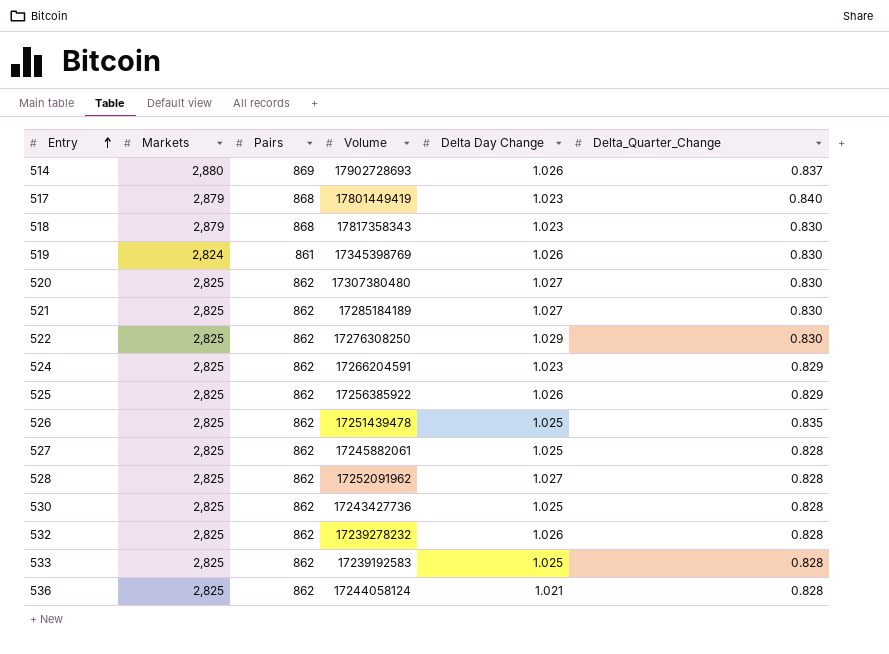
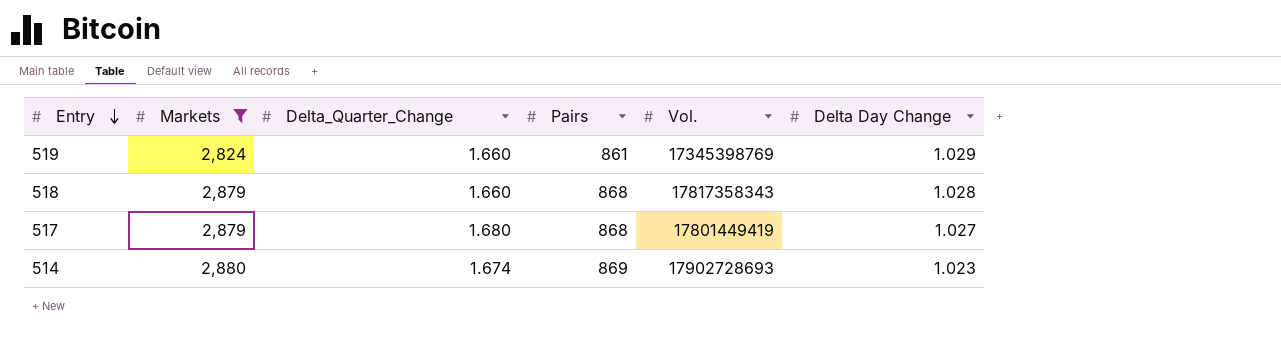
filter: none -> Markets != 2,825
row order: Entry ascending -> Entry descending
column Delta_Quarter_Change | position: 6 -> 3
column name: Volume -> Vol.
519 | Delta_Quarter_Change: 0.830 -> 1.660
519 | Delta Day Change: 1.026 -> 1.029
518 | Delta_Quarter_Change: 0.830 -> 1.660
518 | Delta Day Change: 1.023 -> 1.028
517 | Delta_Quarter_Change: 0.840 -> 1.680
517 | Delta Day Change: 1.023 -> 1.027
514 | Delta_Quarter_Change: 0.837 -> 1.674
514 | Delta Day Change: 1.026 -> 1.023

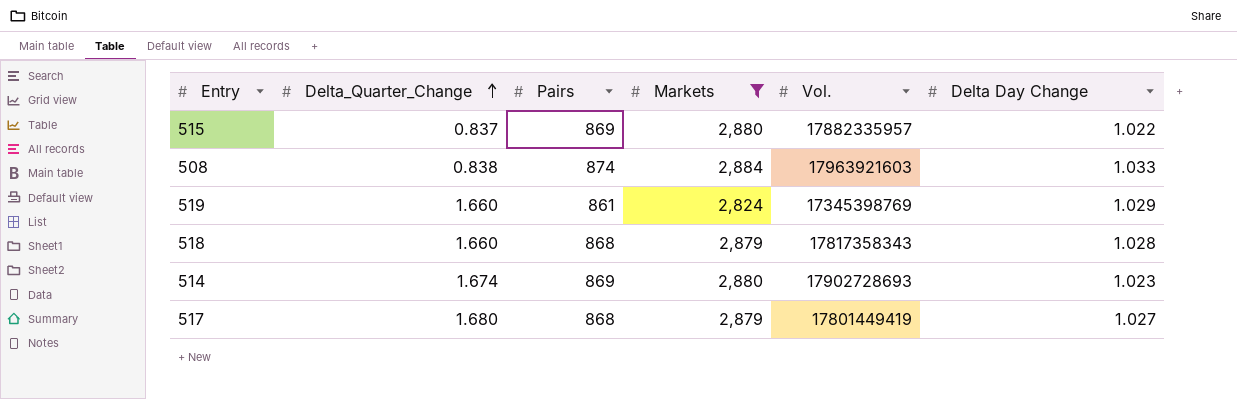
row order: Entry descending -> Delta_Quarter_Change ascending
column Markets | position: 2 -> 4
row 515: none -> 0.837 | 869 | 2,880 | 17882335957 | 1.022
row 508: none -> 0.838 | 874 | 2,884 | 17963921603 | 1.033

